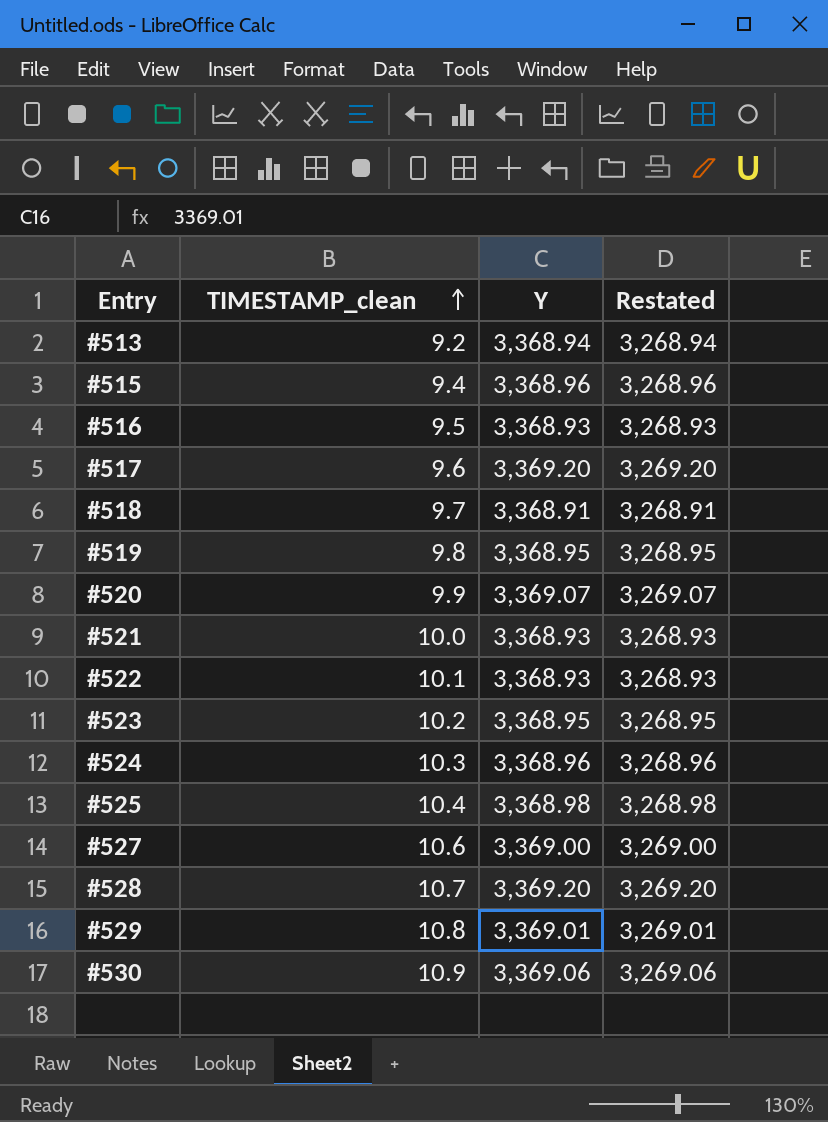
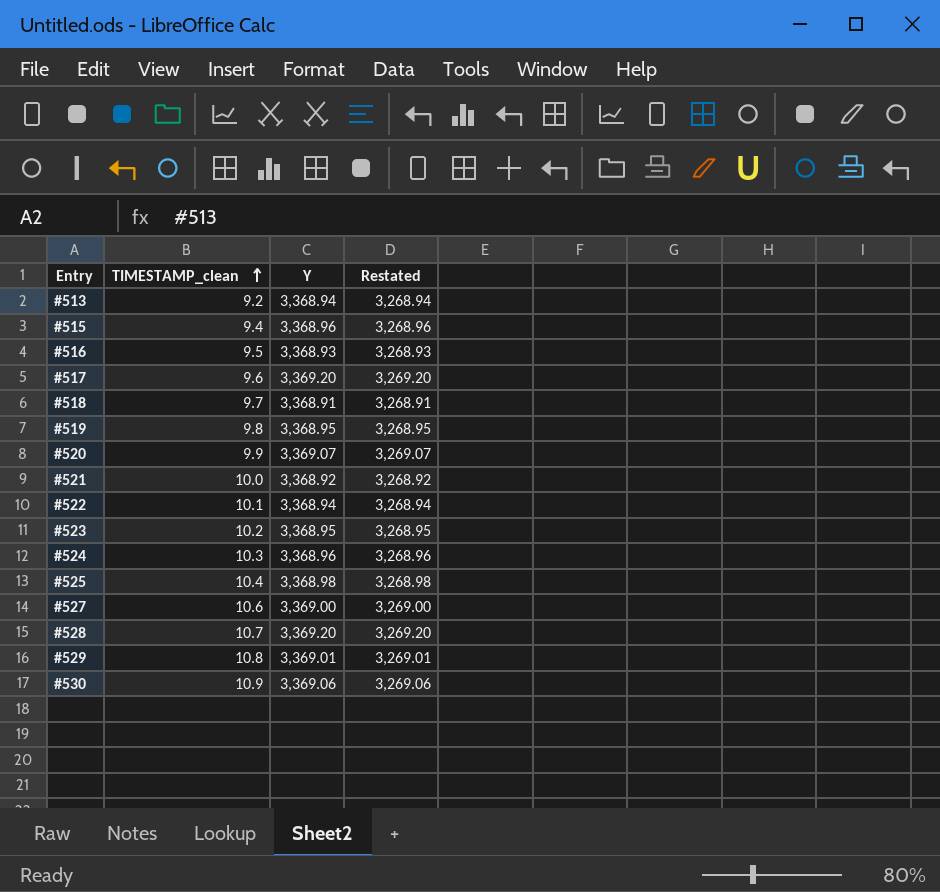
#521 | Y: 3,368.93 -> 3,368.92
#521 | Restated: 3,268.93 -> 3,268.92
#522 | Y: 3,368.93 -> 3,368.94
#522 | Restated: 3,268.93 -> 3,268.94

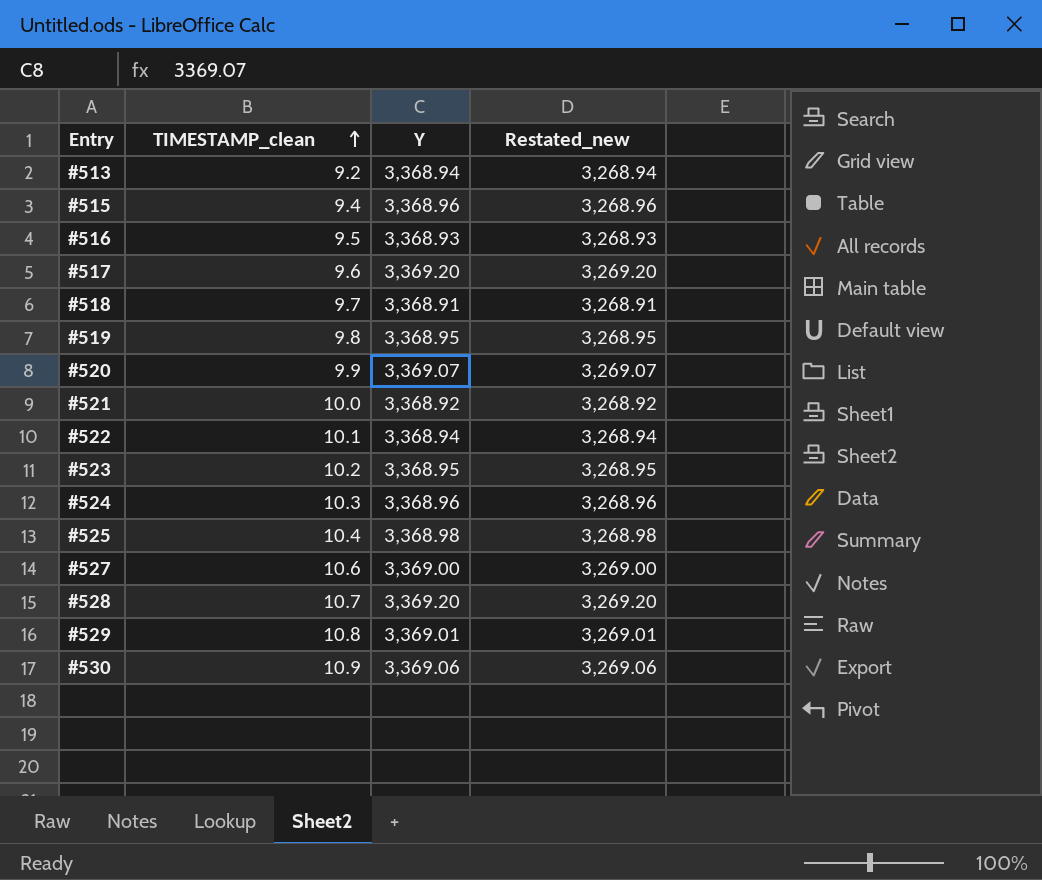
column name: Restated -> Restated_new

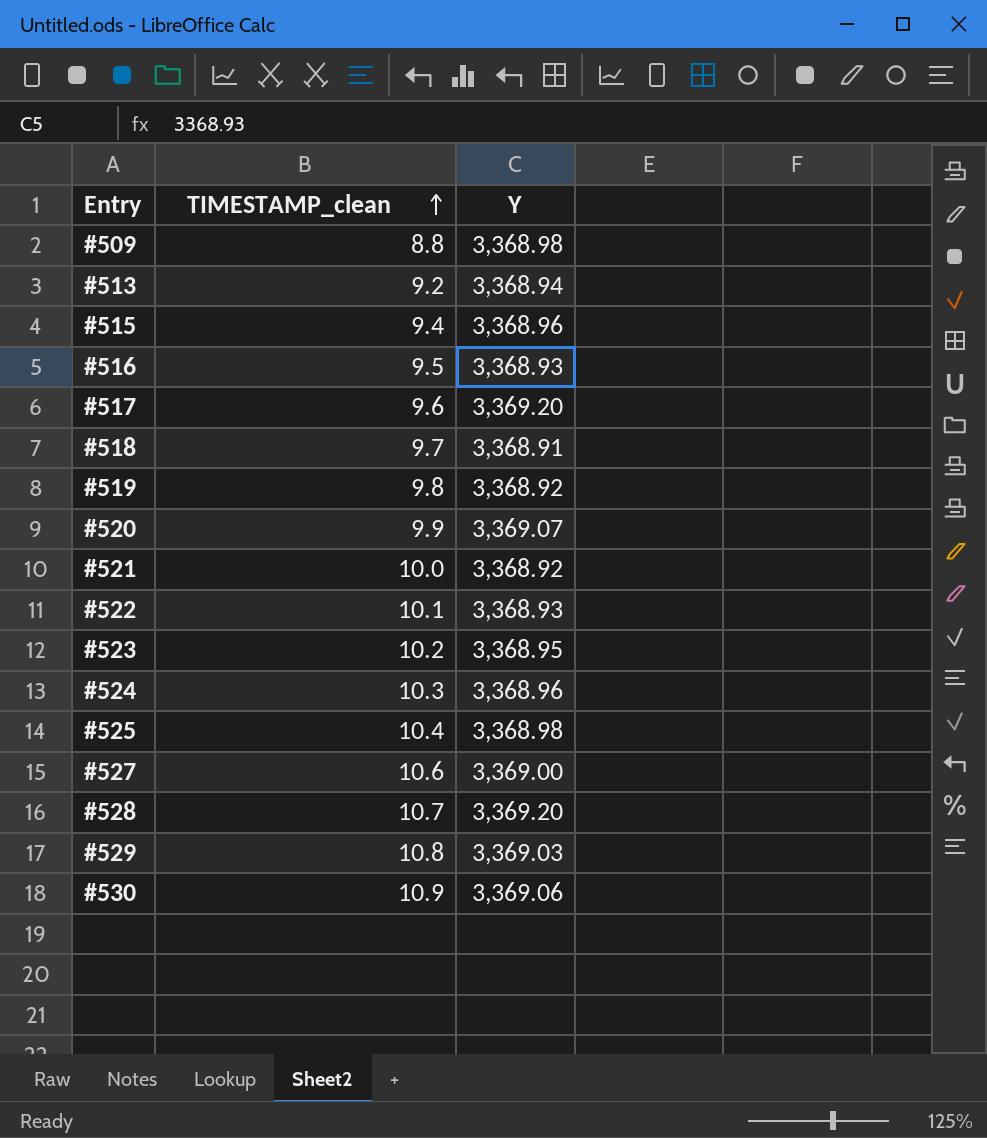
column Restated_new | formula: [Y] - 100 -> none
row #509: none -> 8.8 | 3,368.98
#519 | Y: 3,368.95 -> 3,368.92
#522 | Y: 3,368.94 -> 3,368.93
#529 | Y: 3,369.01 -> 3,369.03

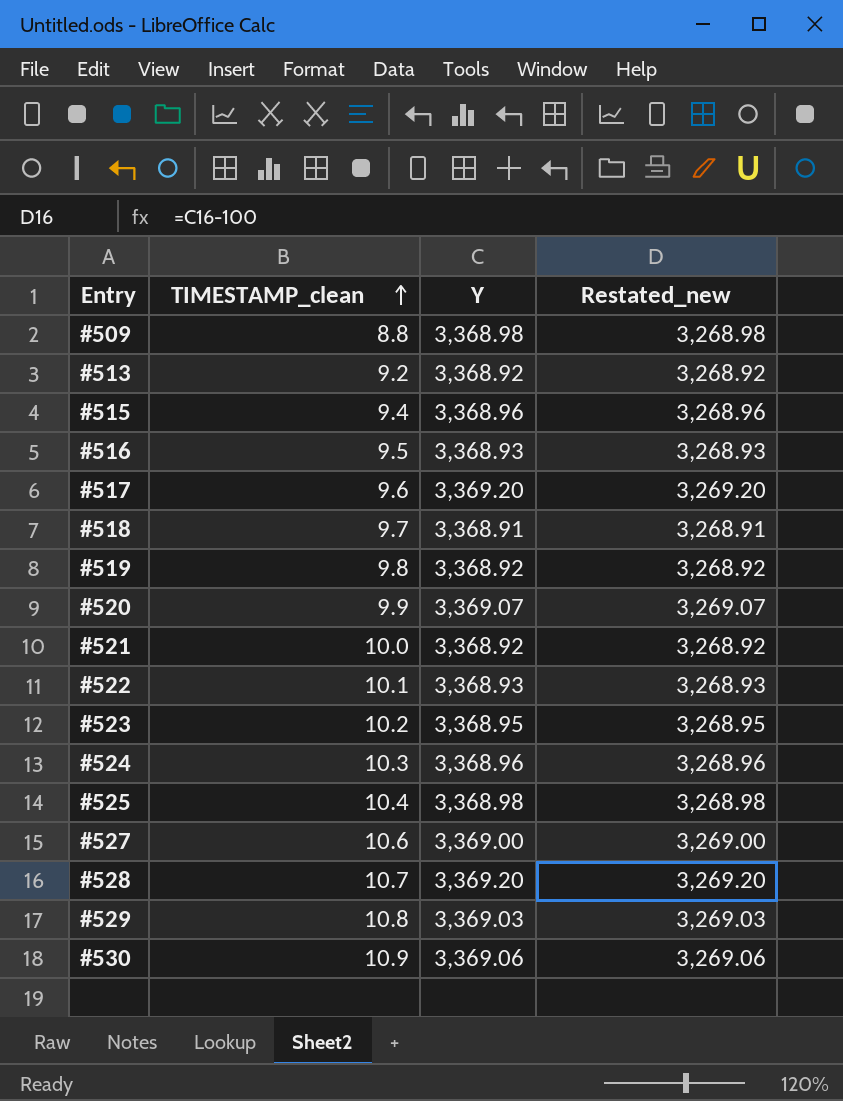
column Restated_new | formula: none -> [Y] - 100
#513 | Y: 3,368.94 -> 3,368.92

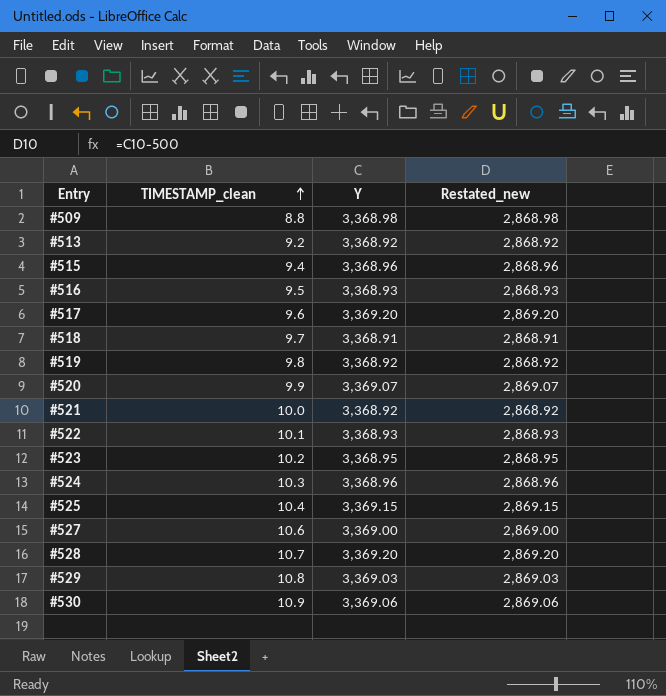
column Restated_new | formula: [Y] - 100 -> [Y] - 500
#525 | Y: 3,368.98 -> 3,369.15

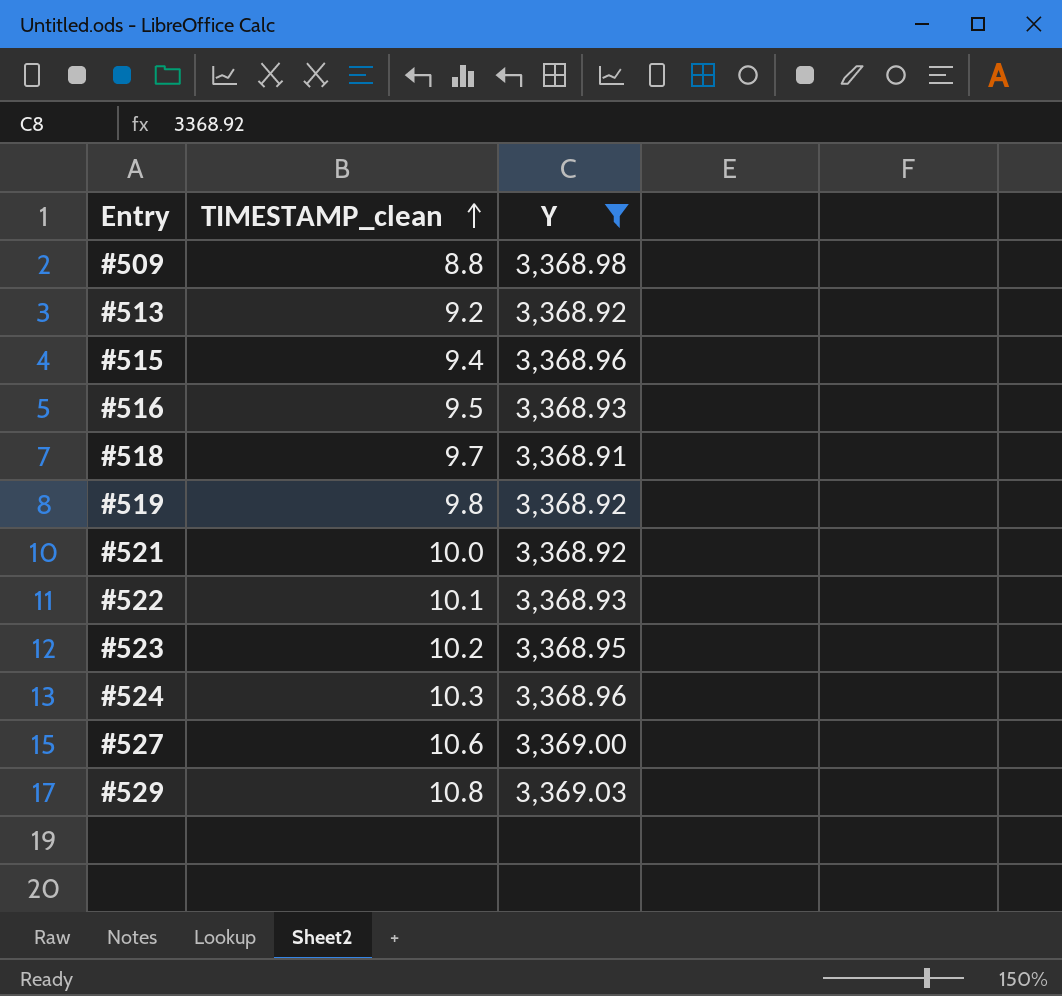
filter: none -> Y <= 3,369.03
column Restated_new | formula: [Y] - 500 -> none

